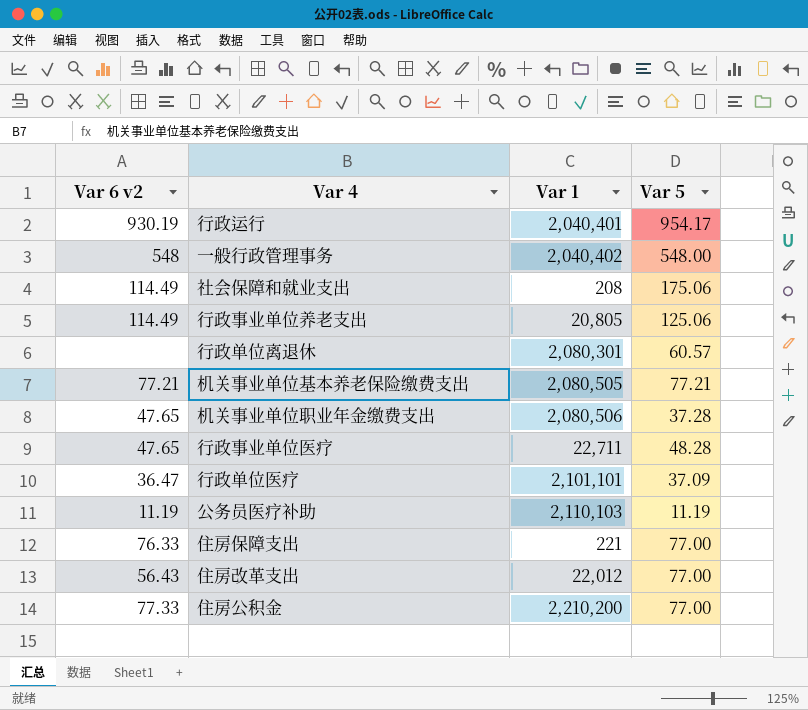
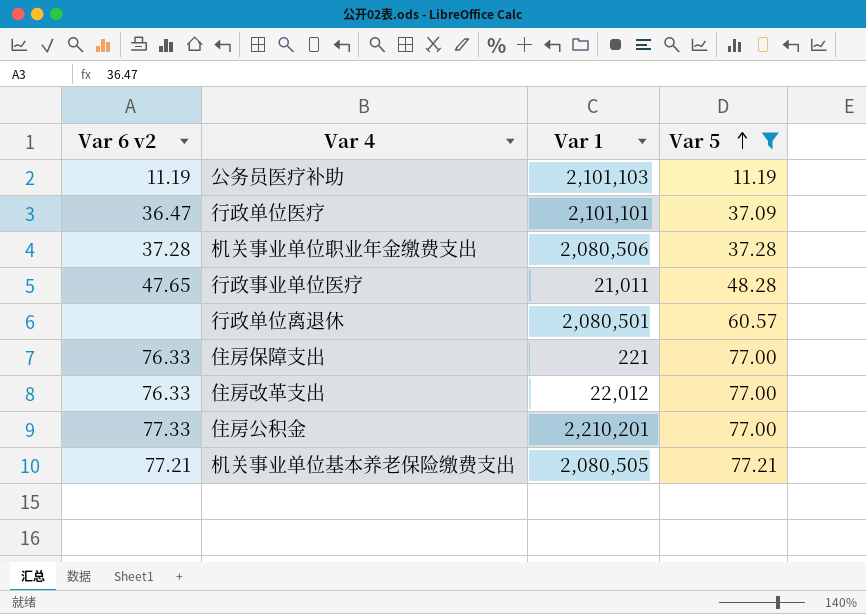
filter: none -> Var 5 <= 77.21
row order: none -> Var 5 ascending
公务员医疗补助 | Var 1: 2,110,103 -> 2,101,103
机关事业单位职业年金缴费支出 | Var 6 v2: 47.65 -> 37.28
行政事业单位医疗 | Var 1: 22,711 -> 21,011
行政单位离退休 | Var 1: 2,080,301 -> 2,080,501
住房改革支出 | Var 6 v2: 56.43 -> 76.33
住房公积金 | Var 1: 2,210,200 -> 2,210,201

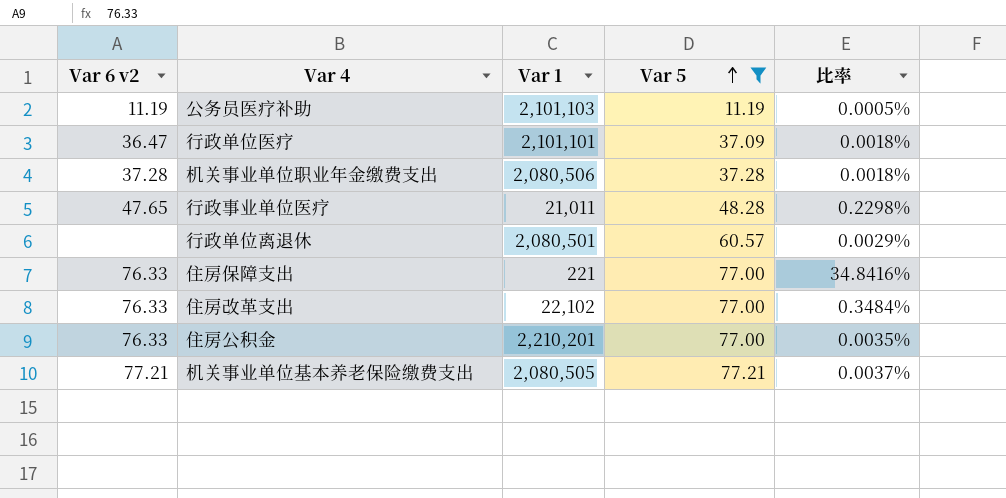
column 比率 | formula: none -> [Var 5] / [Var 1]
住房改革支出 | Var 1: 22,012 -> 22,102
住房公积金 | Var 6 v2: 77.33 -> 76.33

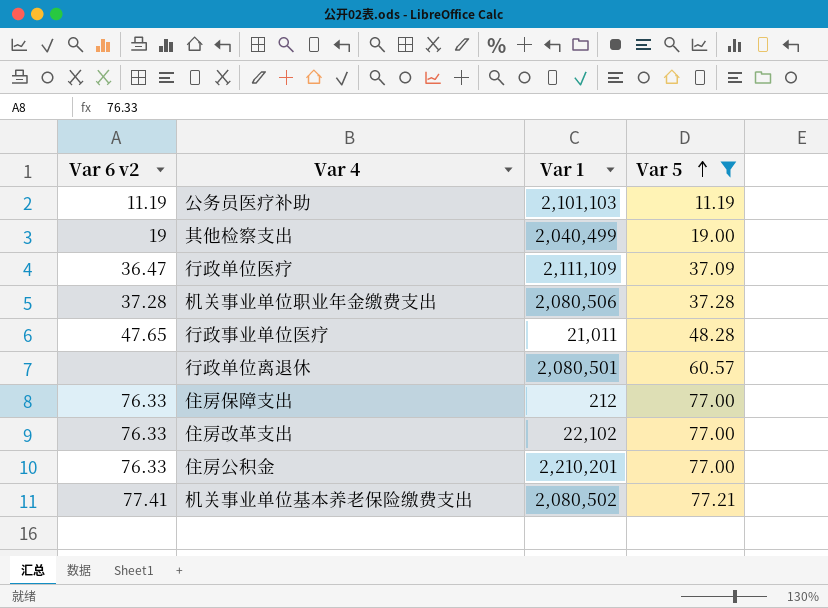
column 比率 | formula: [Var 5] / [Var 1] -> none
row 其他检察支出: none -> 19 | 2,040,499 | 19.00
行政单位医疗 | Var 1: 2,101,101 -> 2,111,109
住房保障支出 | Var 1: 221 -> 212
机关事业单位基本养老保险缴费支出 | Var 6 v2: 77.21 -> 77.41
机关事业单位基本养老保险缴费支出 | Var 1: 2,080,505 -> 2,080,502

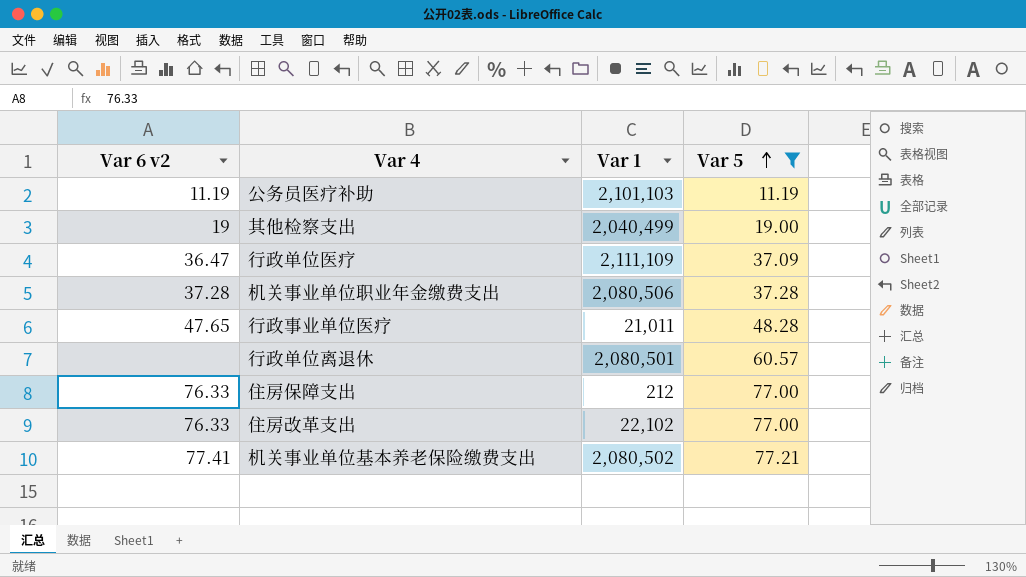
row 住房公积金: 76.33 | 2,210,201 | 77.00 -> none

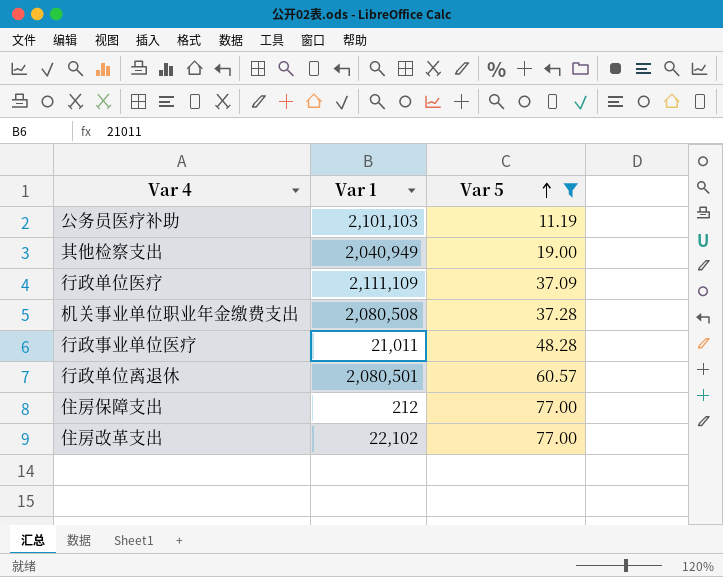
column Var 6 v2 | position: 1 -> none
row 机关事业单位基本养老保险缴费支出: 77.41 | 2,080,502 | 77.21 -> none
其他检察支出 | Var 1: 2,040,499 -> 2,040,949
机关事业单位职业年金缴费支出 | Var 1: 2,080,506 -> 2,080,508

